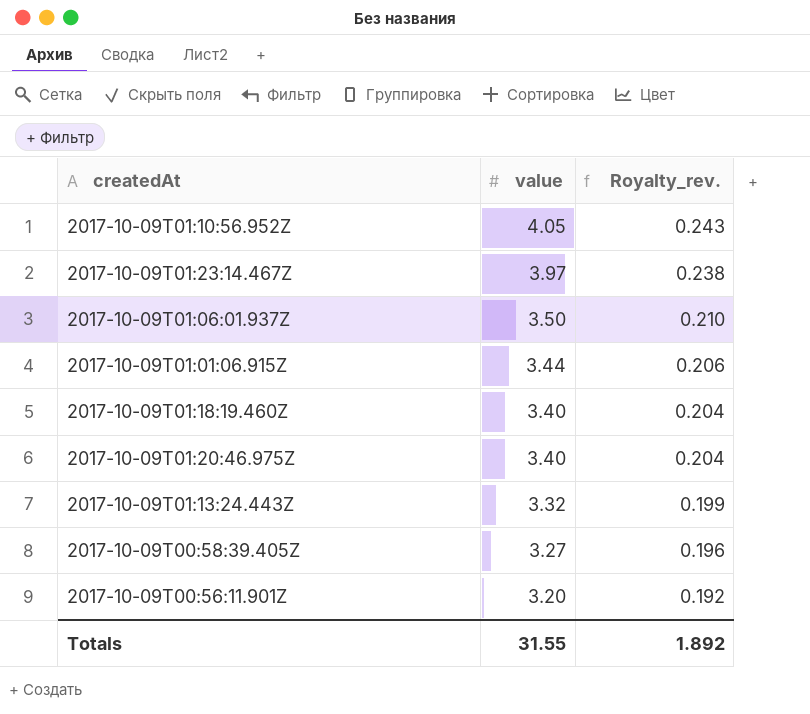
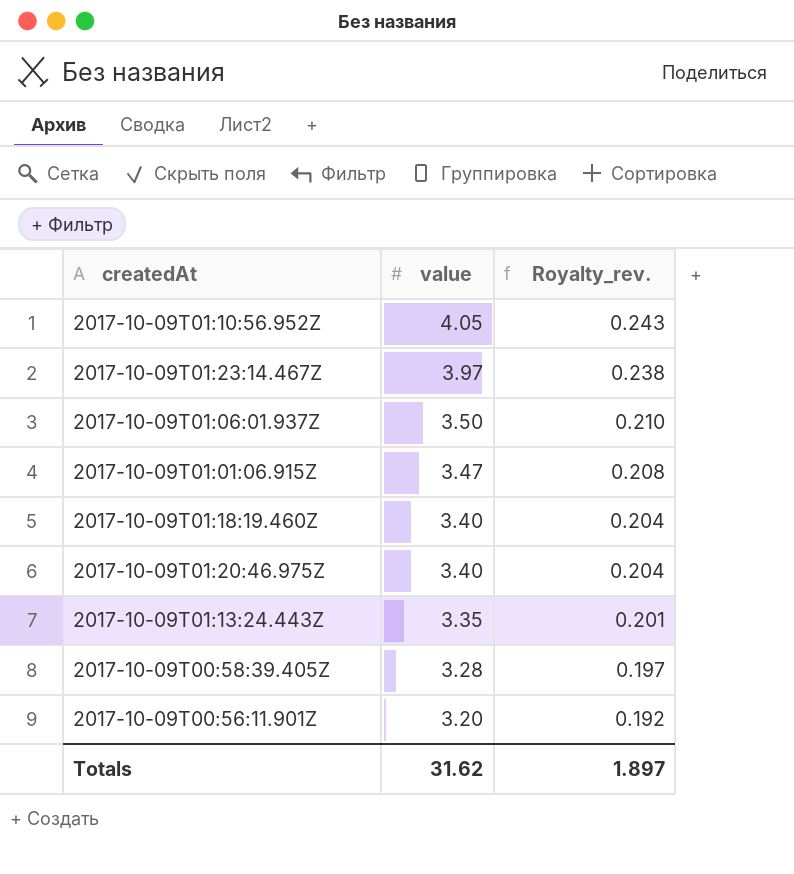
2017-10-09T01:01:06.915Z | value: 3.44 -> 3.47
2017-10-09T01:01:06.915Z | Royalty_rev.: 0.206 -> 0.208
2017-10-09T01:13:24.443Z | value: 3.32 -> 3.35
2017-10-09T01:13:24.443Z | Royalty_rev.: 0.199 -> 0.201
2017-10-09T00:58:39.405Z | value: 3.27 -> 3.28
2017-10-09T00:58:39.405Z | Royalty_rev.: 0.196 -> 0.197
Totals | value: 31.55 -> 31.62
Totals | Royalty_rev.: 1.892 -> 1.897

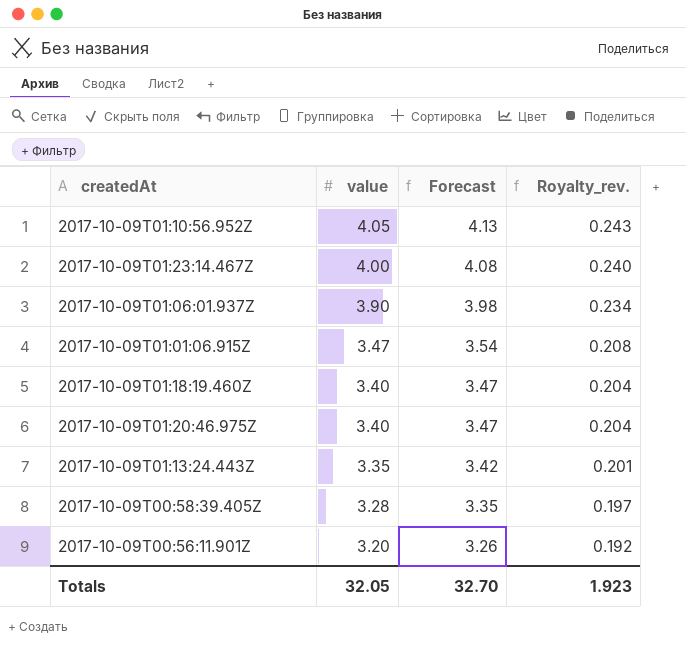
column Forecast | formula: none -> [value] * 1.02
2017-10-09T01:23:14.467Z | value: 3.97 -> 4.00
2017-10-09T01:23:14.467Z | Royalty_rev.: 0.238 -> 0.240
2017-10-09T01:06:01.937Z | value: 3.50 -> 3.90
2017-10-09T01:06:01.937Z | Royalty_rev.: 0.210 -> 0.234
Totals | value: 31.62 -> 32.05
Totals | Royalty_rev.: 1.897 -> 1.923

